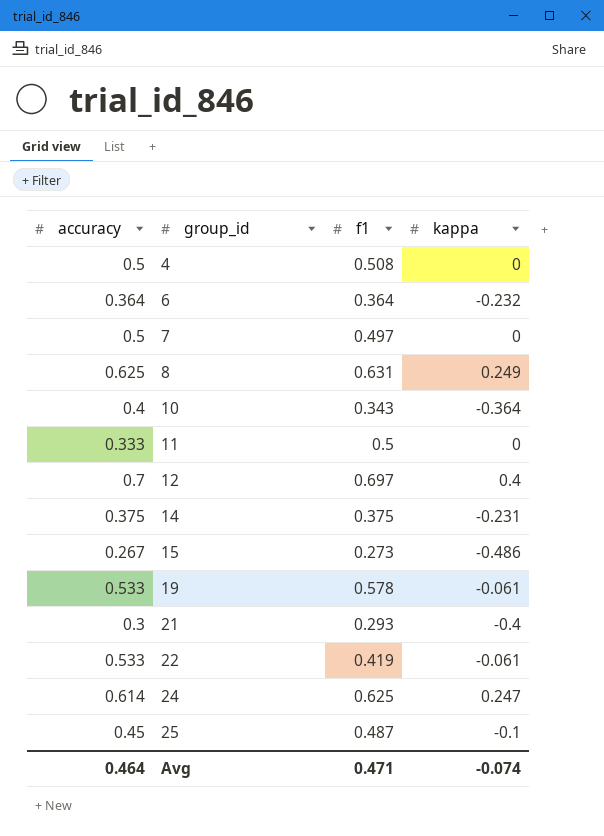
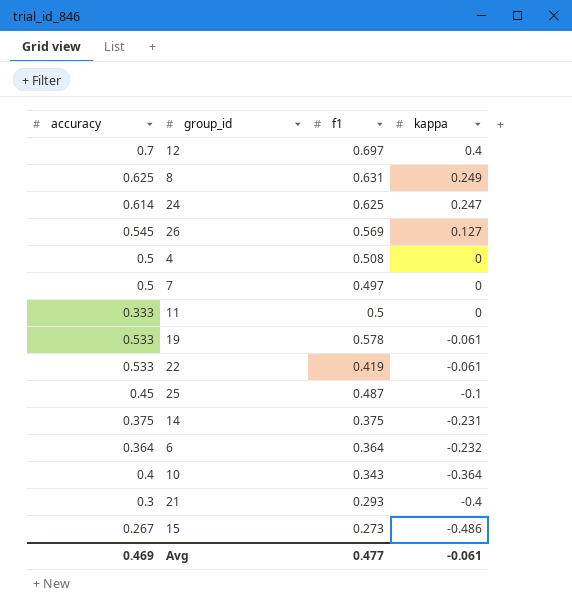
row order: group_id ascending -> kappa descending
row 26: none -> 0.545 | 0.569 | 0.127
Avg | accuracy: 0.464 -> 0.469
Avg | f1: 0.471 -> 0.477
Avg | kappa: -0.074 -> -0.061

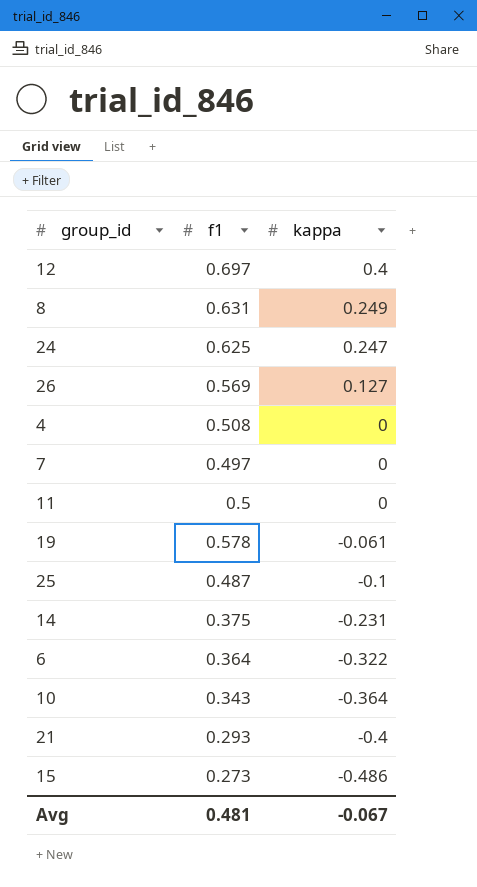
column accuracy | position: 1 -> none
row 22: 0.533 | 0.419 | -0.061 -> none
6 | kappa: -0.232 -> -0.322
Avg | f1: 0.477 -> 0.481
Avg | kappa: -0.061 -> -0.067

